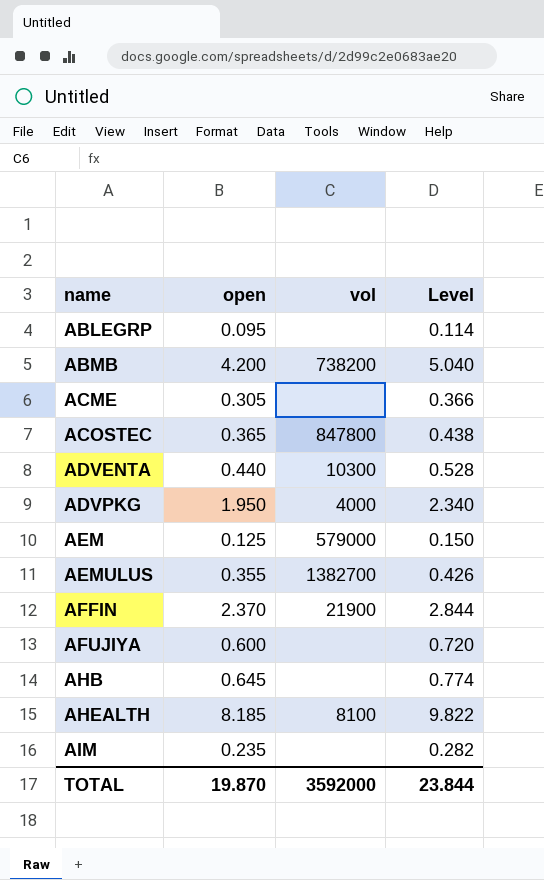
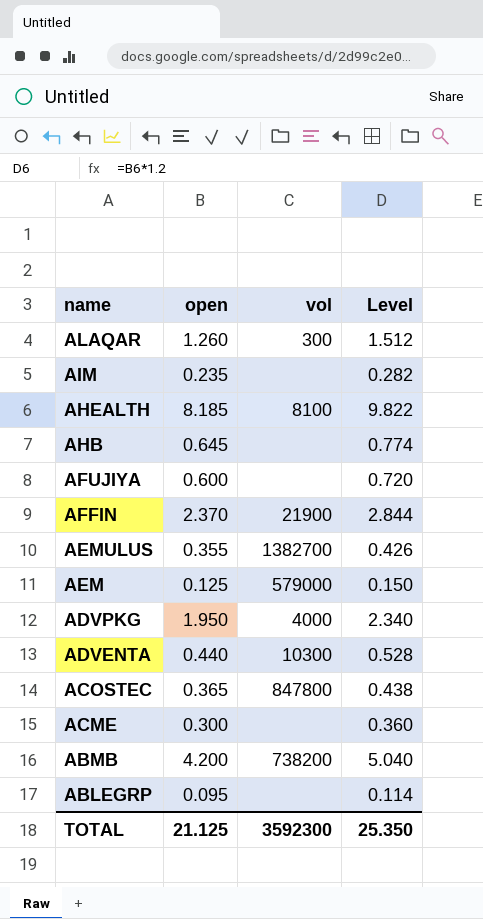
row order: name ascending -> name descending
row ALAQAR: none -> 1.260 | 300 | 1.512
ACME | open: 0.305 -> 0.300
ACME | Level: 0.366 -> 0.360
TOTAL | open: 19.870 -> 21.125
TOTAL | vol: 3592000 -> 3592300
TOTAL | Level: 23.844 -> 25.350

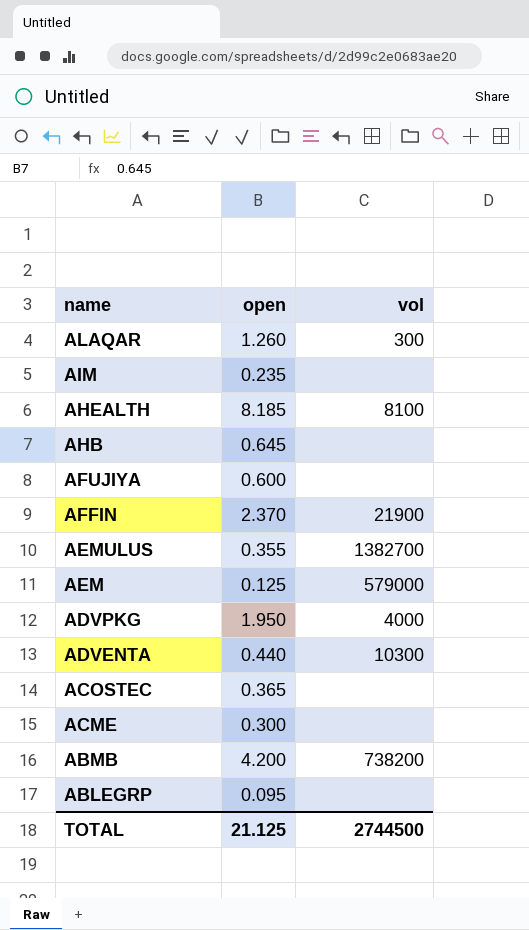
column Level | formula: [open] * 1.2 -> none
ACOSTEC | vol: 847800 -> none
TOTAL | vol: 3592300 -> 2744500

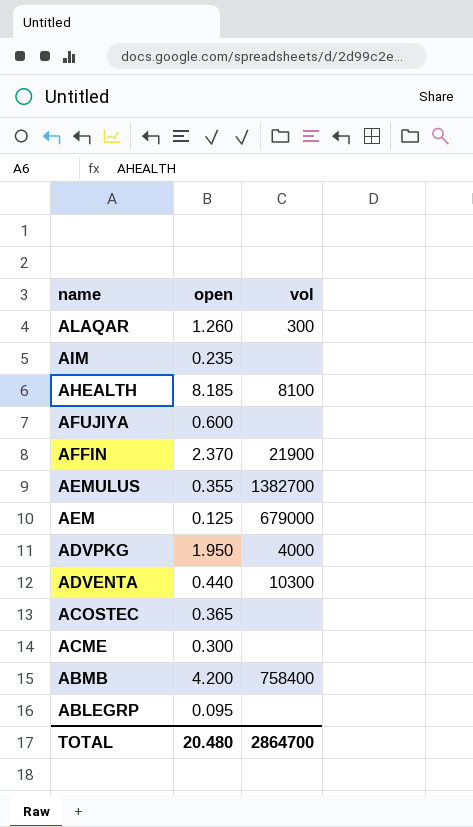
row AHB: 0.645 | none -> none
AEM | vol: 579000 -> 679000
ABMB | vol: 738200 -> 758400
TOTAL | open: 21.125 -> 20.480
TOTAL | vol: 2744500 -> 2864700

